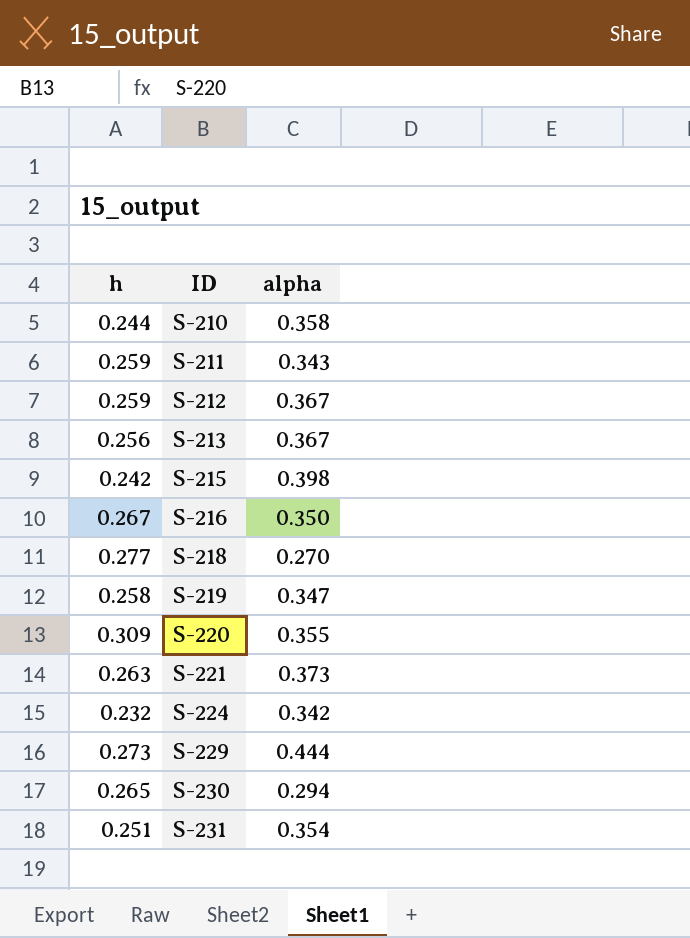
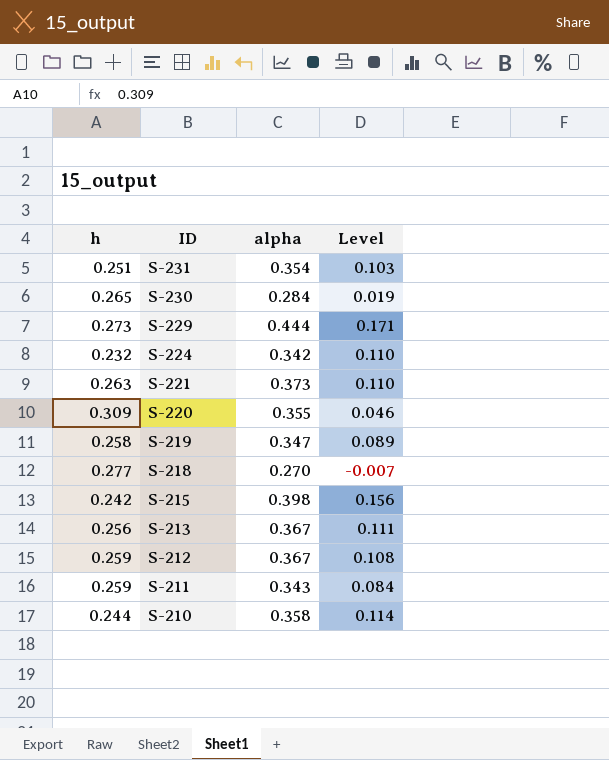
row order: ID ascending -> ID descending
column Level | formula: none -> [alpha] - [h]
row S-216: 0.267 | 0.350 -> none
S-230 | alpha: 0.294 -> 0.284

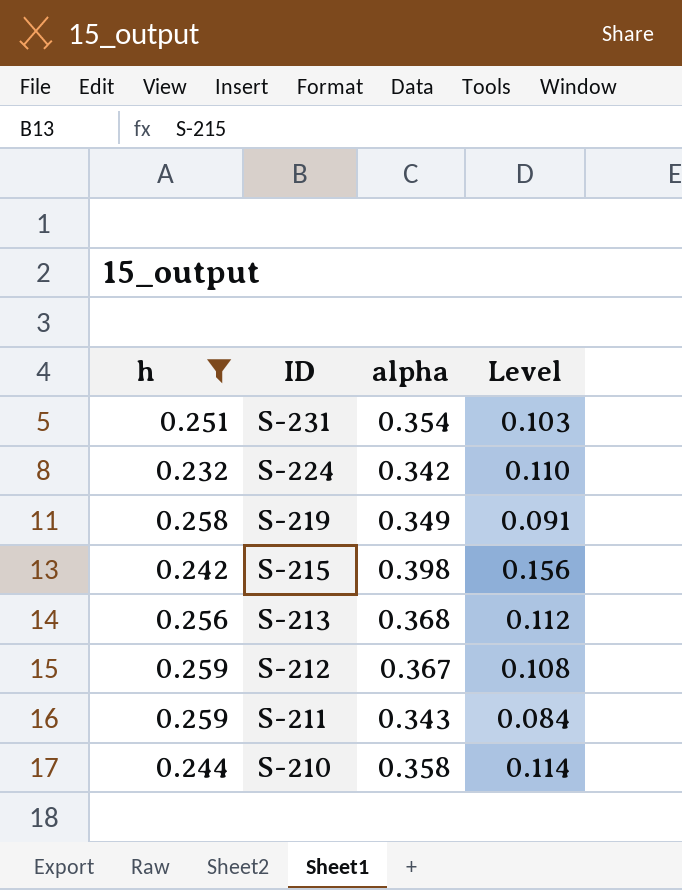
filter: none -> h <= 0.259
S-219 | alpha: 0.347 -> 0.349
S-219 | Level: 0.089 -> 0.091
S-213 | alpha: 0.367 -> 0.368
S-213 | Level: 0.111 -> 0.112

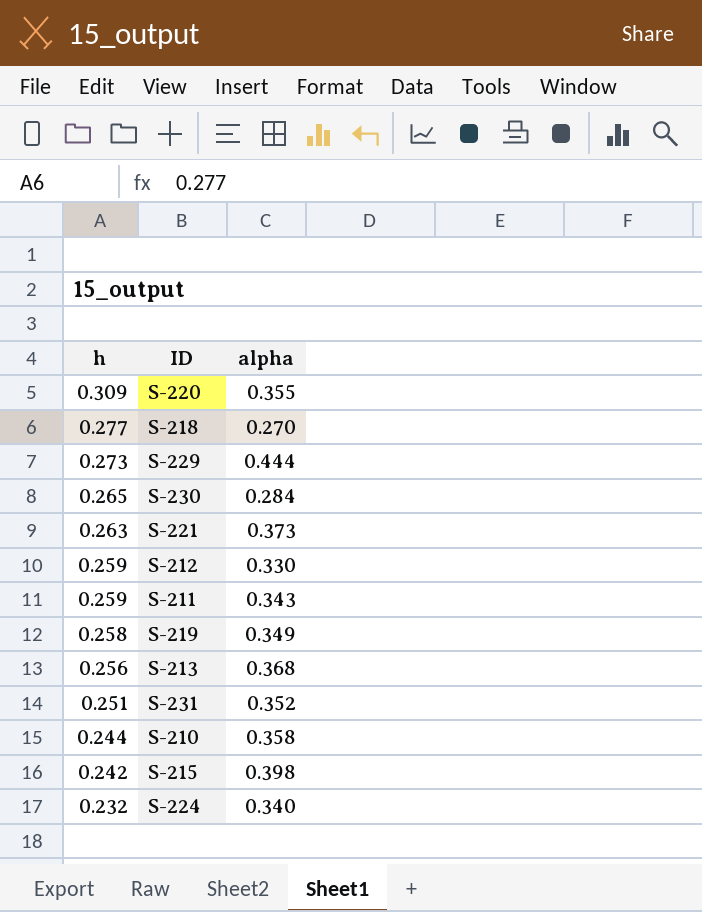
filter: h <= 0.259 -> none
row order: ID descending -> h descending
column Level | formula: [alpha] - [h] -> none
S-212 | alpha: 0.367 -> 0.330
S-231 | alpha: 0.354 -> 0.352
S-224 | alpha: 0.342 -> 0.340

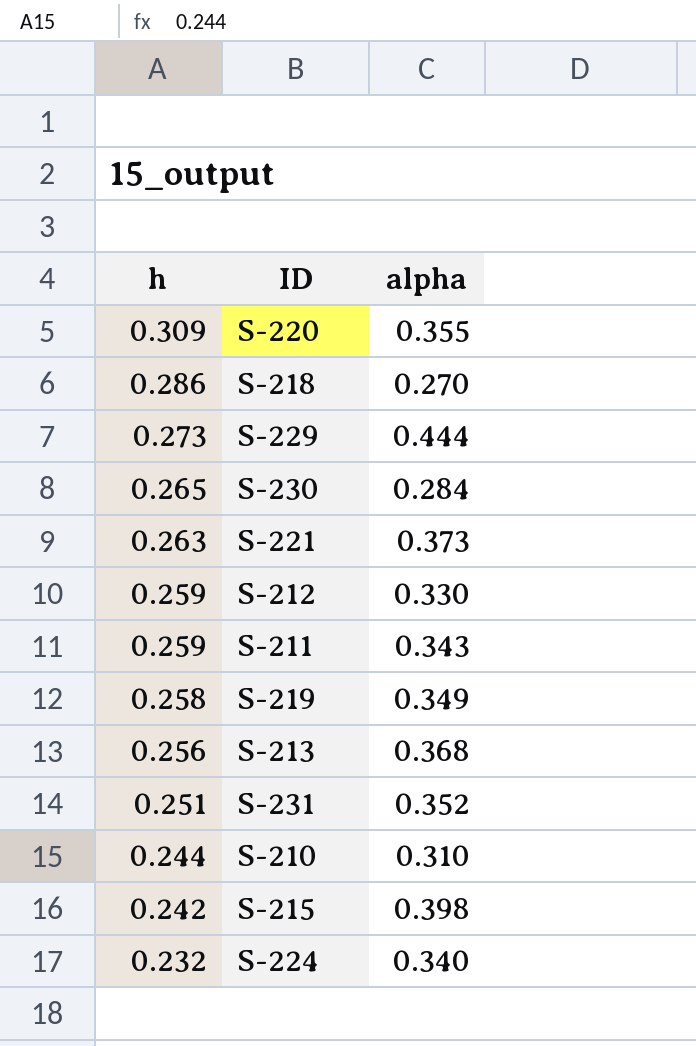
S-218 | h: 0.277 -> 0.286
S-210 | alpha: 0.358 -> 0.310

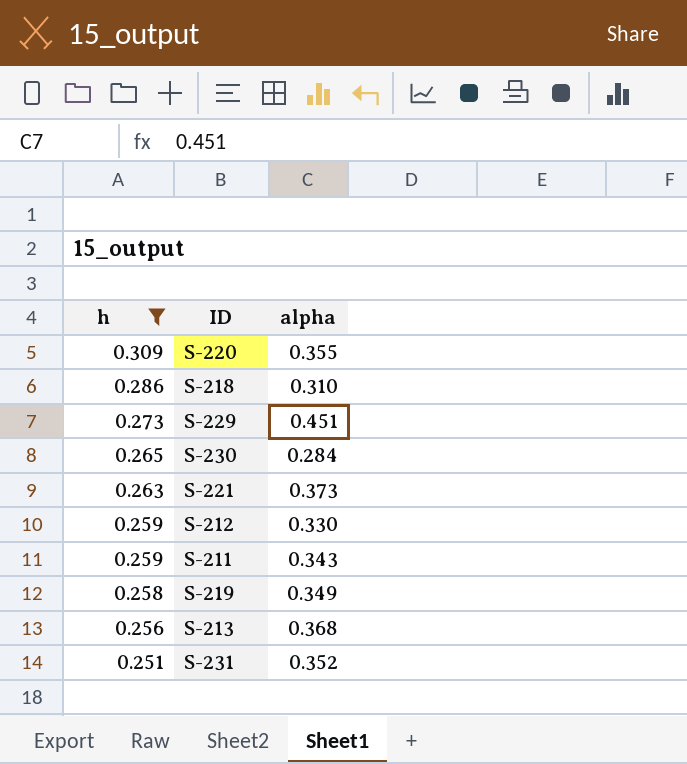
filter: none -> h >= 0.251
S-218 | alpha: 0.270 -> 0.310
S-229 | alpha: 0.444 -> 0.451

